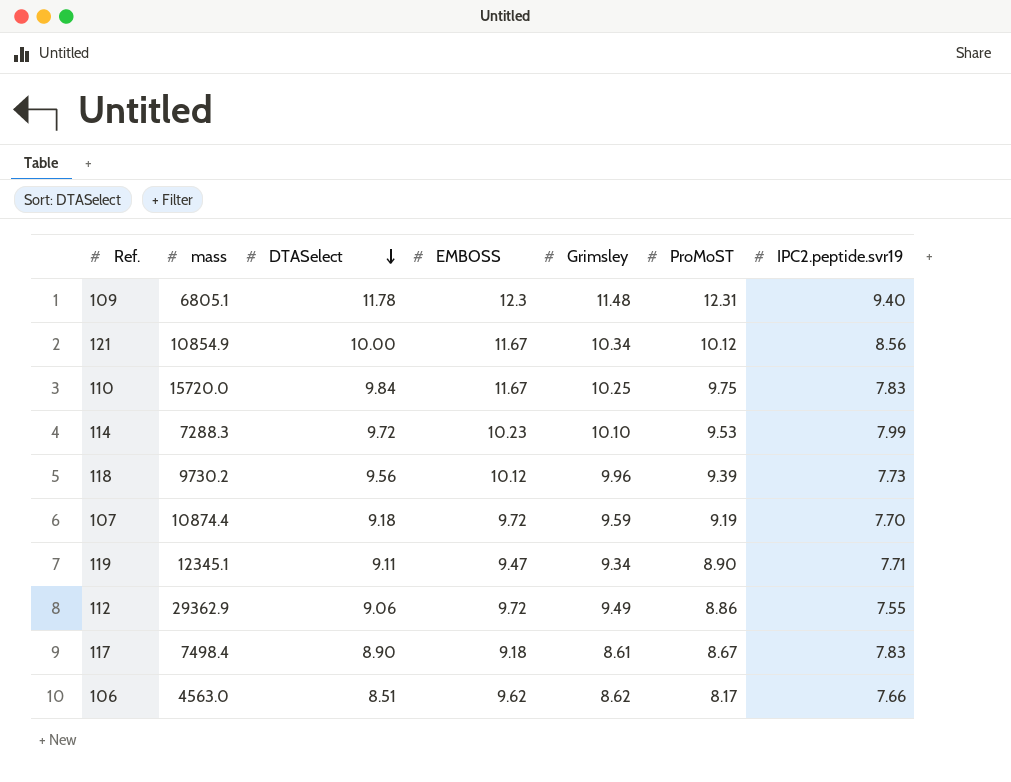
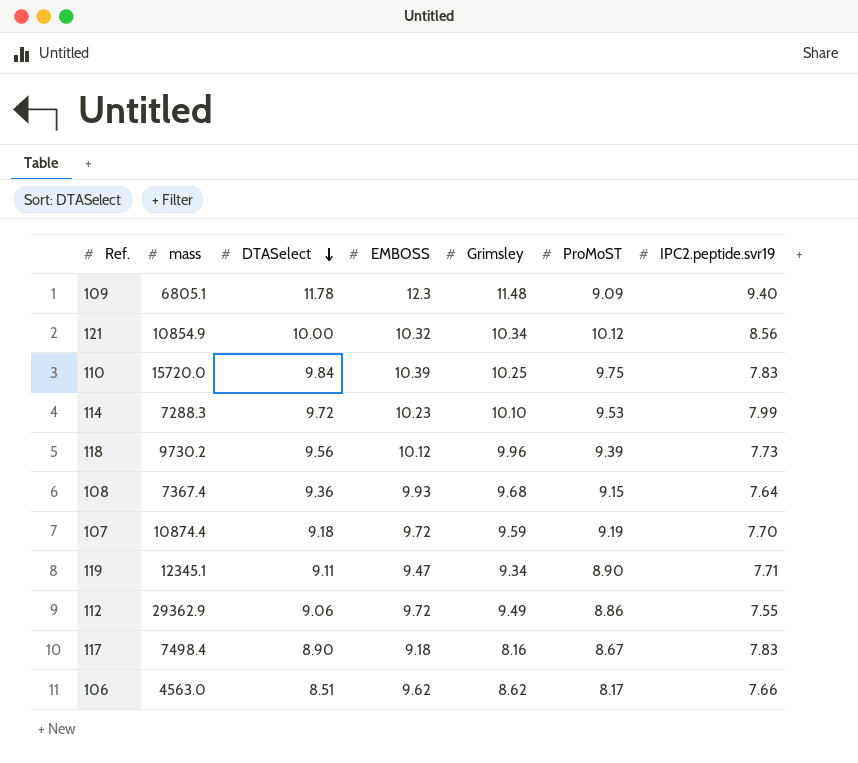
109 | ProMoST: 12.31 -> 9.09
121 | EMBOSS: 11.67 -> 10.32
110 | EMBOSS: 11.67 -> 10.39
row 108: none -> 7367.4 | 9.36 | 9.93 | 9.68 | 9.15 | 7.64
117 | Grimsley: 8.61 -> 8.16

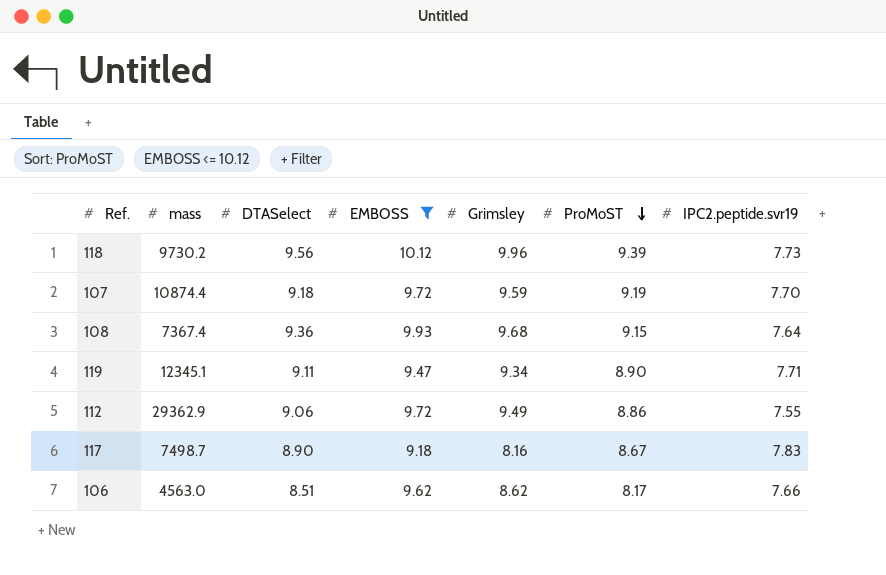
filter: none -> EMBOSS <= 10.12
row order: DTASelect descending -> ProMoST descending
117 | mass: 7498.4 -> 7498.7

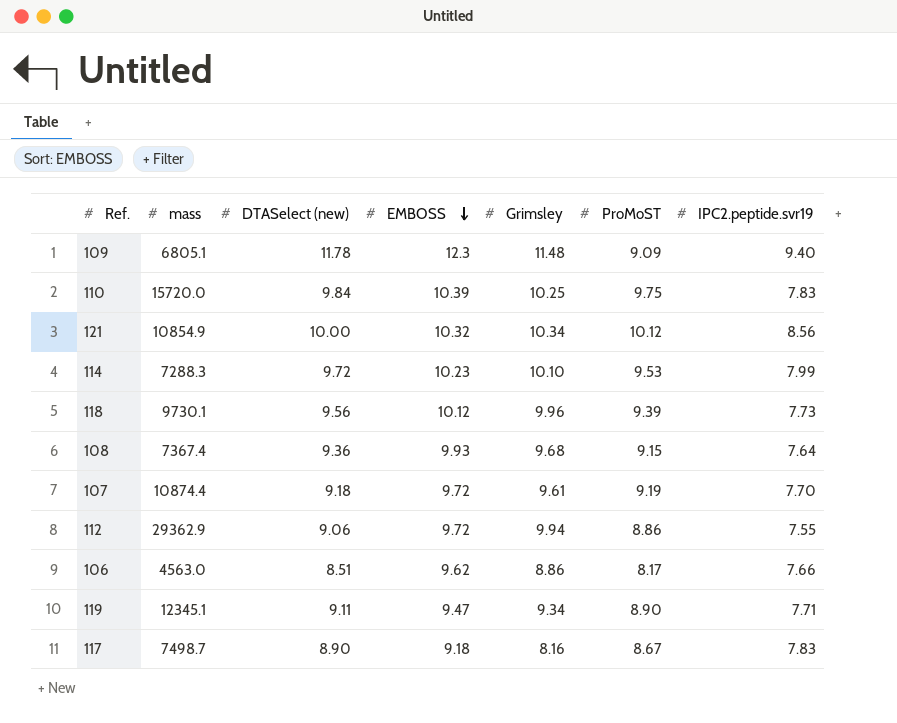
filter: EMBOSS <= 10.12 -> none
row order: ProMoST descending -> EMBOSS descending
column name: DTASelect -> DTASelect (new)
118 | mass: 9730.2 -> 9730.1
107 | Grimsley: 9.59 -> 9.61
112 | Grimsley: 9.49 -> 9.94
106 | Grimsley: 8.62 -> 8.86

